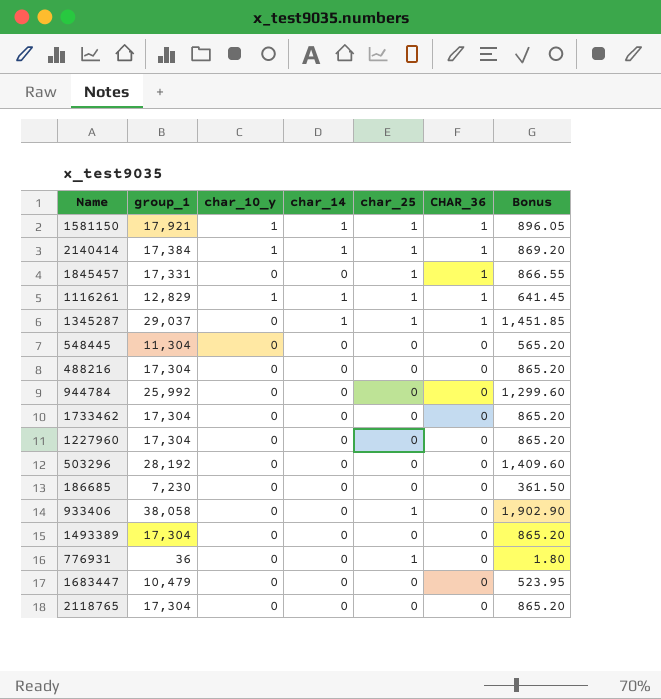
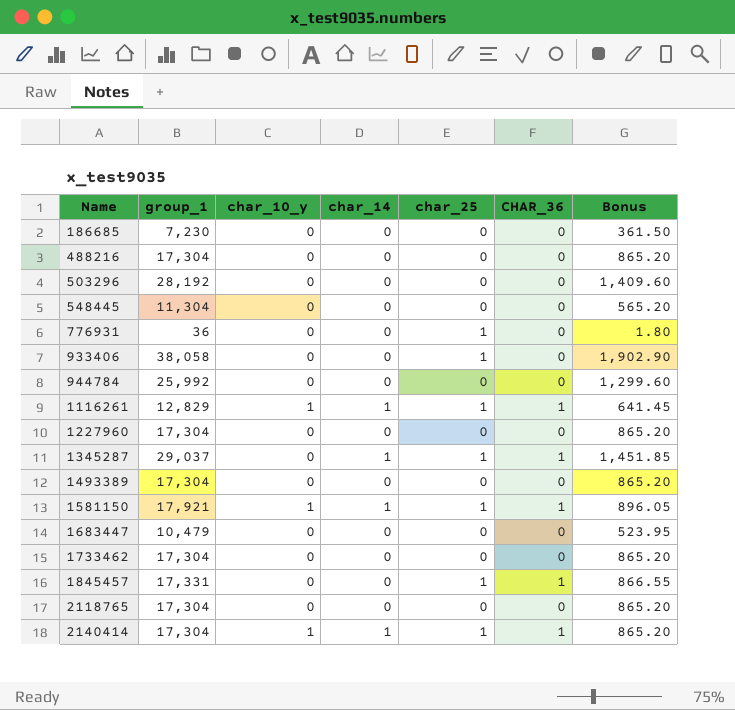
row order: CHAR_36 descending -> Name ascending
2140414 | group_1: 17,384 -> 17,304
2140414 | Bonus: 869.20 -> 865.20

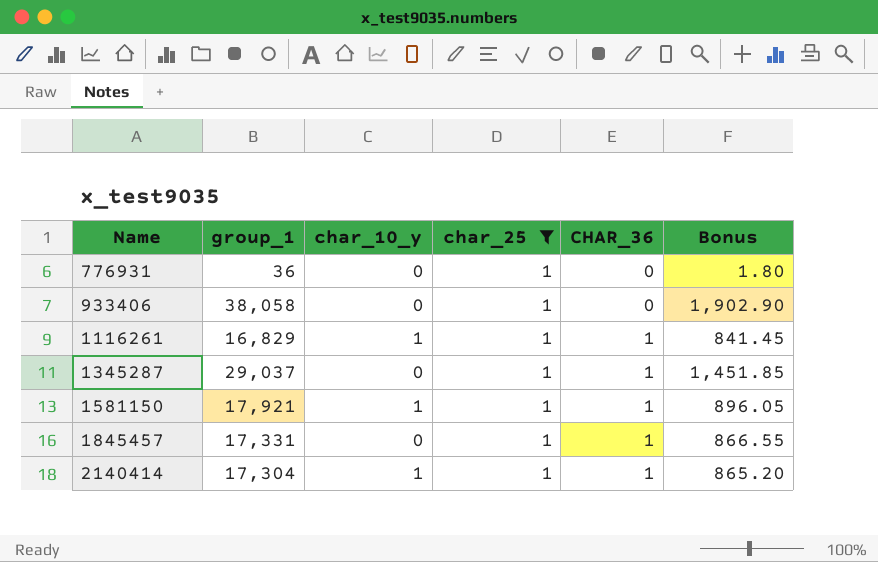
filter: none -> char_25 = 1
column char_14 | position: 4 -> none
1116261 | group_1: 12,829 -> 16,829
1116261 | Bonus: 641.45 -> 841.45

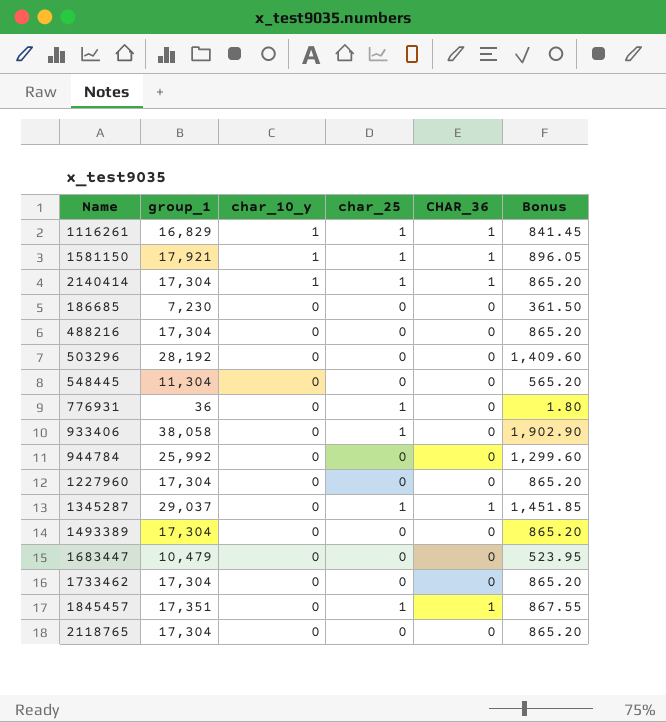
filter: char_25 = 1 -> none
row order: Name ascending -> char_10_y descending
1845457 | group_1: 17,331 -> 17,351
1845457 | Bonus: 866.55 -> 867.55

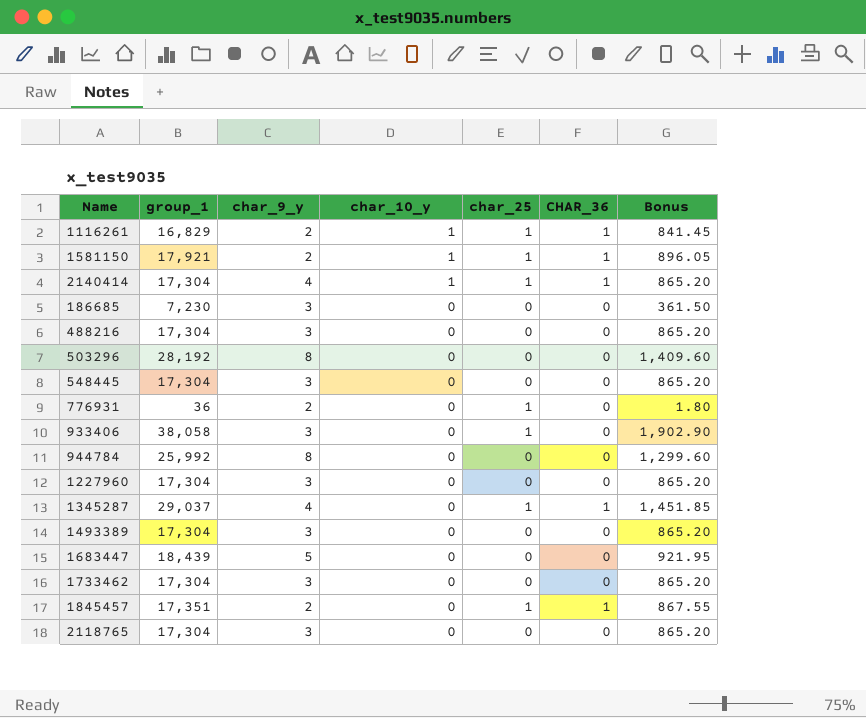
column char_9_y | position: none -> 3
548445 | group_1: 11,304 -> 17,304
548445 | Bonus: 565.20 -> 865.20
1683447 | group_1: 10,479 -> 18,439
1683447 | Bonus: 523.95 -> 921.95

